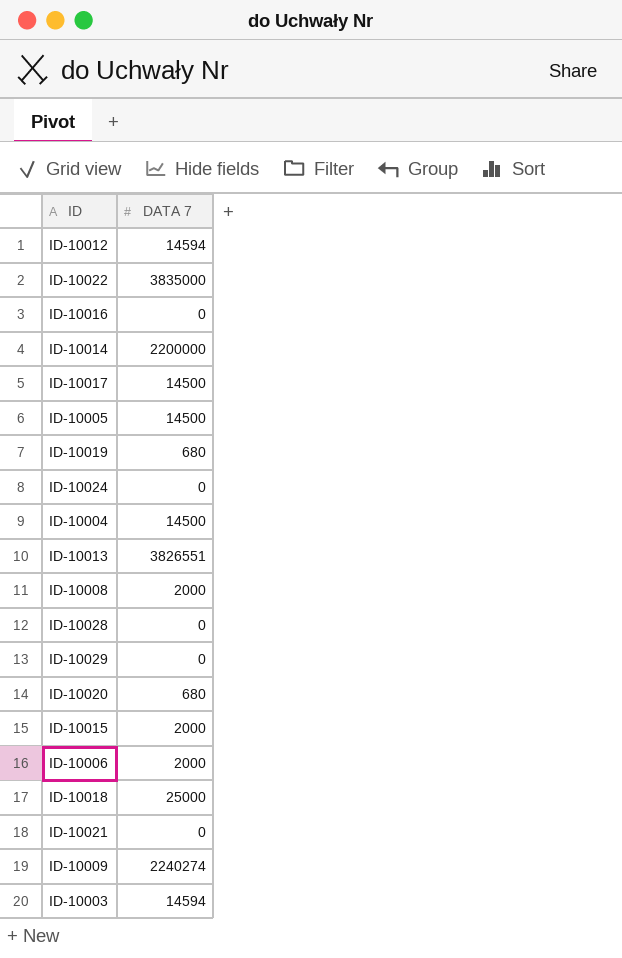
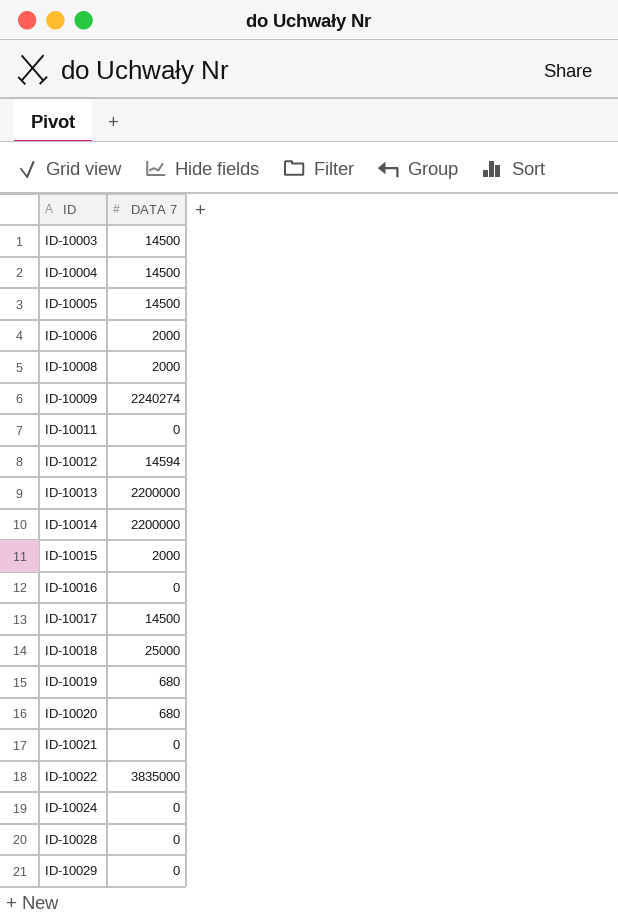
row order: none -> ID ascending
ID-10003 | DATA 7: 14594 -> 14500
row ID-10011: none -> 0
ID-10013 | DATA 7: 3826551 -> 2200000

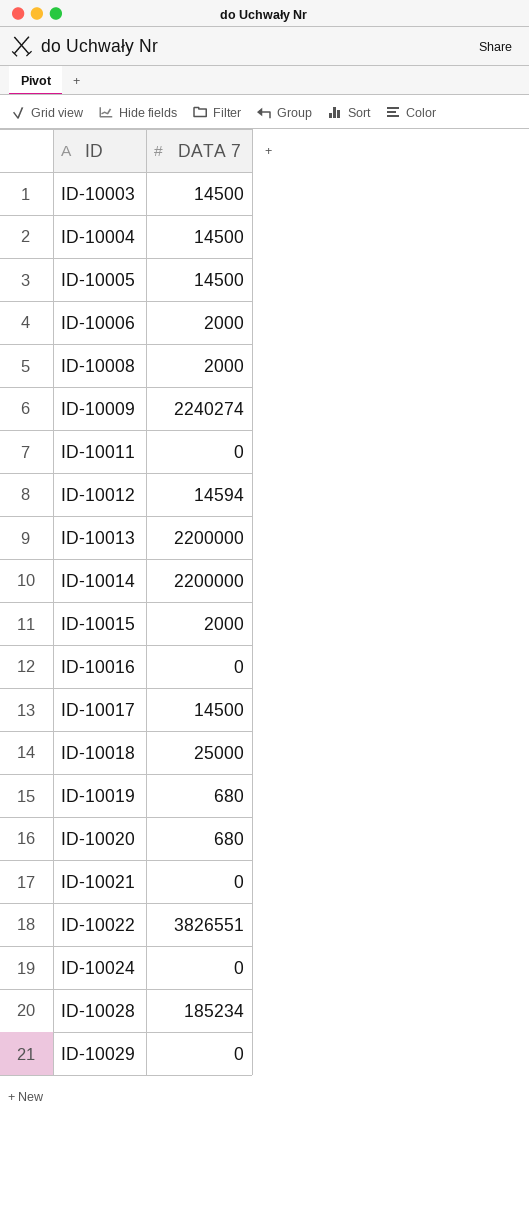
ID-10022 | DATA 7: 3835000 -> 3826551
ID-10028 | DATA 7: 0 -> 185234

